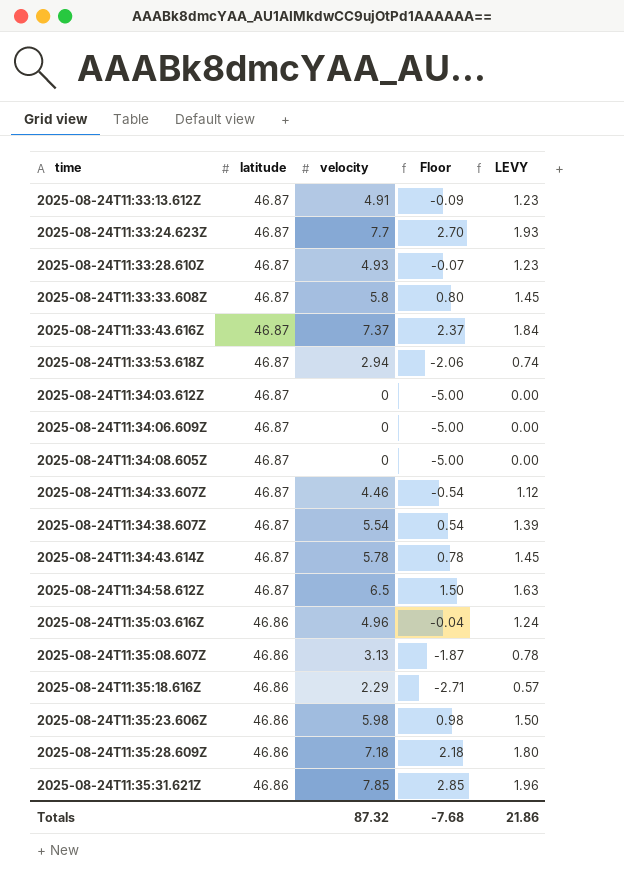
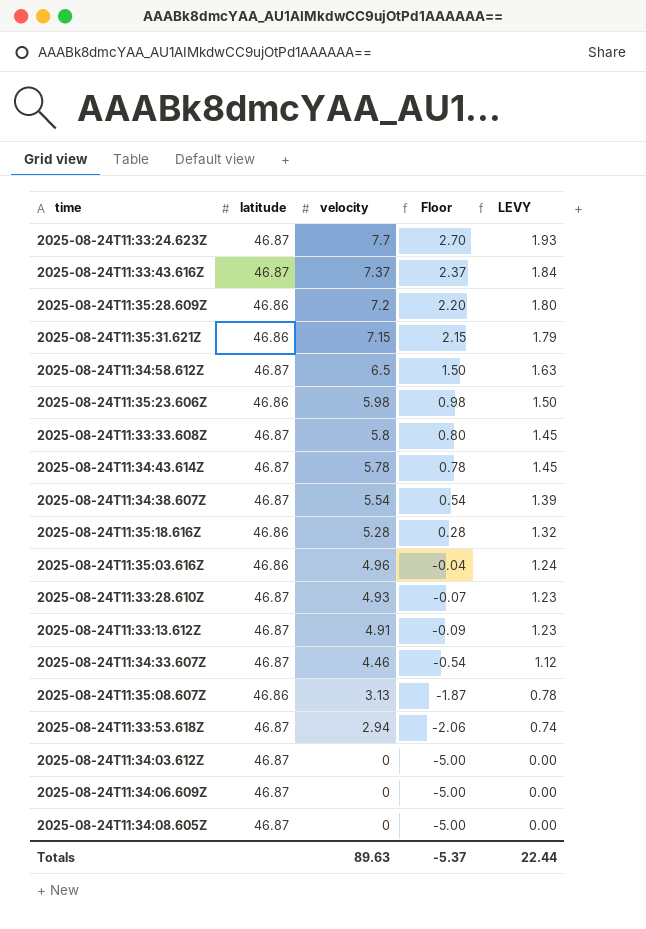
row order: time ascending -> velocity descending
2025-08-24T11:35:28.609Z | velocity: 7.18 -> 7.2
2025-08-24T11:35:28.609Z | Floor: 2.18 -> 2.20
2025-08-24T11:35:31.621Z | velocity: 7.85 -> 7.15
2025-08-24T11:35:31.621Z | Floor: 2.85 -> 2.15
2025-08-24T11:35:31.621Z | LEVY: 1.96 -> 1.79
2025-08-24T11:35:18.616Z | velocity: 2.29 -> 5.28
2025-08-24T11:35:18.616Z | Floor: -2.71 -> 0.28
2025-08-24T11:35:18.616Z | LEVY: 0.57 -> 1.32
Totals | velocity: 87.32 -> 89.63
Totals | Floor: -7.68 -> -5.37
Totals | LEVY: 21.86 -> 22.44

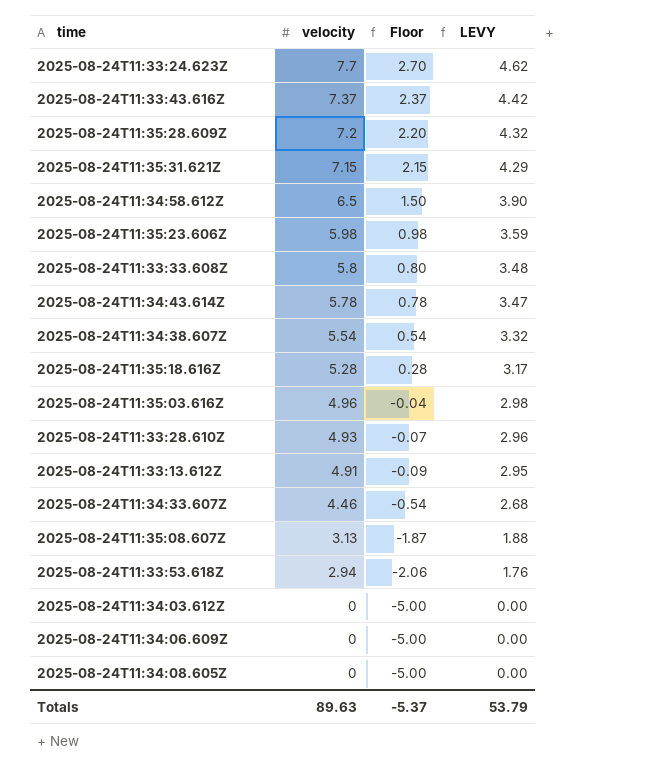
column latitude | position: 2 -> none
column LEVY | formula: [velocity] * 0.25 -> [velocity] * 0.6
Totals | LEVY: 22.44 -> 53.79

